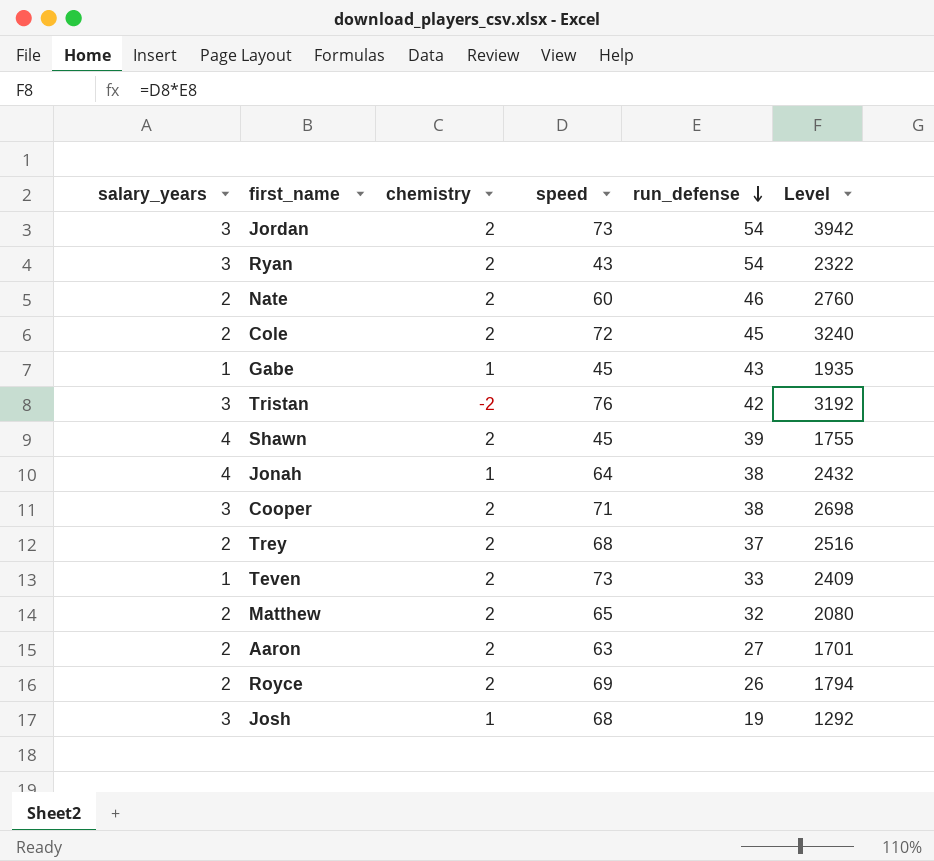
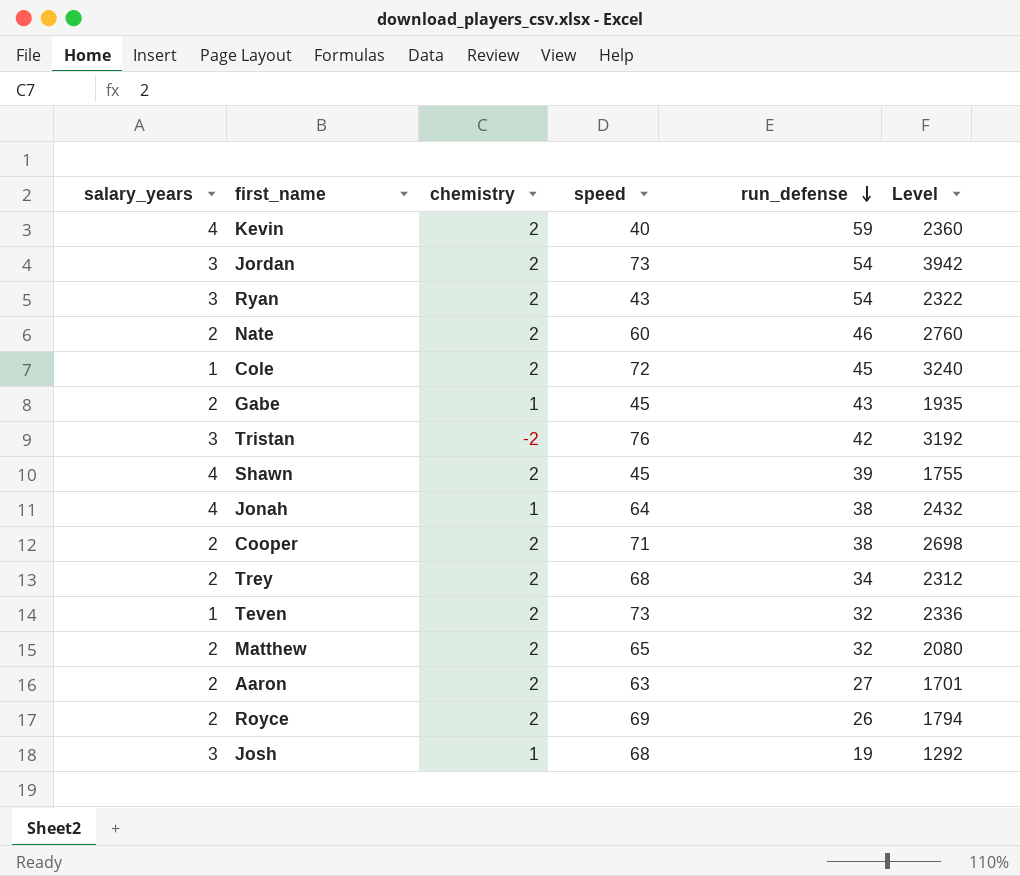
row Kevin: none -> 4 | 2 | 40 | 59 | 2360
Cole | salary_years: 2 -> 1
Gabe | salary_years: 1 -> 2
Cooper | salary_years: 3 -> 2
Trey | run_defense: 37 -> 34
Trey | Level: 2516 -> 2312
Teven | run_defense: 33 -> 32
Teven | Level: 2409 -> 2336

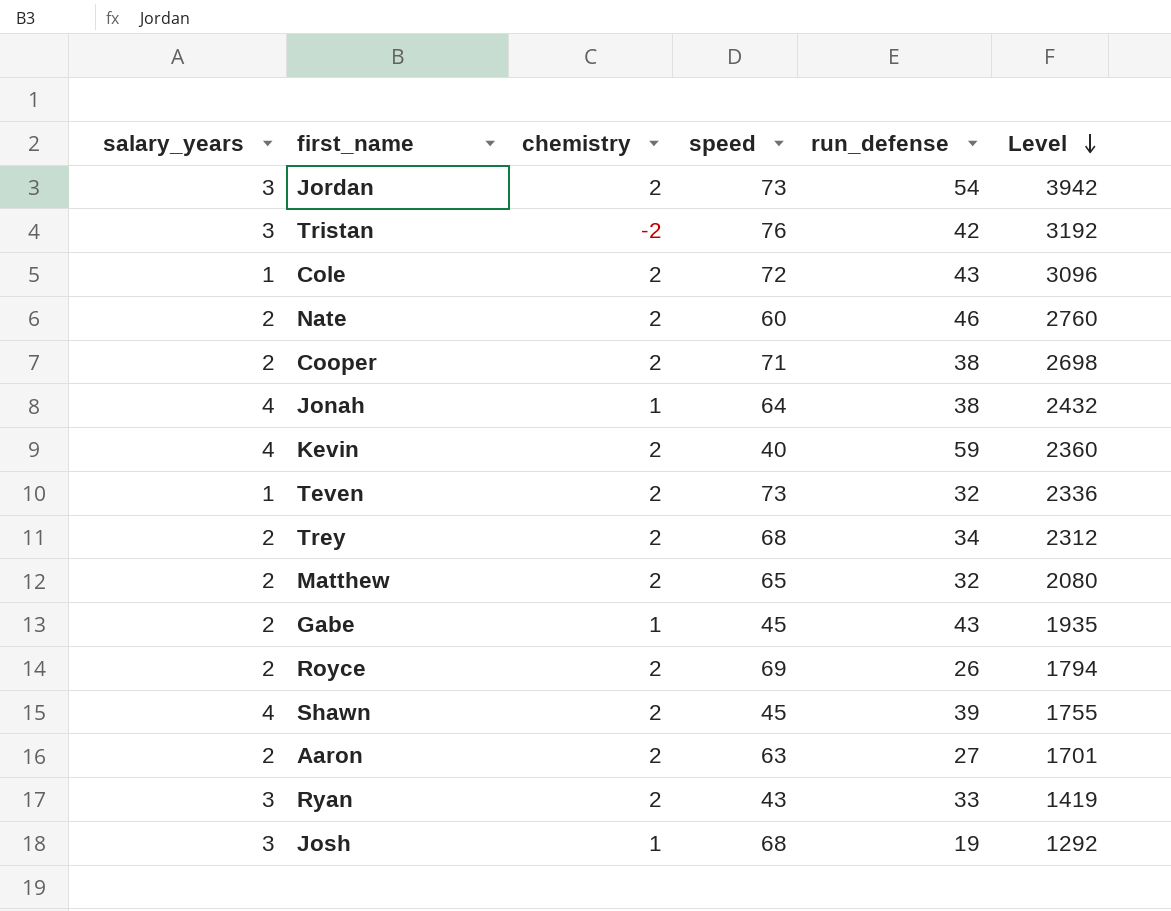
row order: run_defense descending -> Level descending
Cole | run_defense: 45 -> 43
Cole | Level: 3240 -> 3096
Ryan | run_defense: 54 -> 33
Ryan | Level: 2322 -> 1419

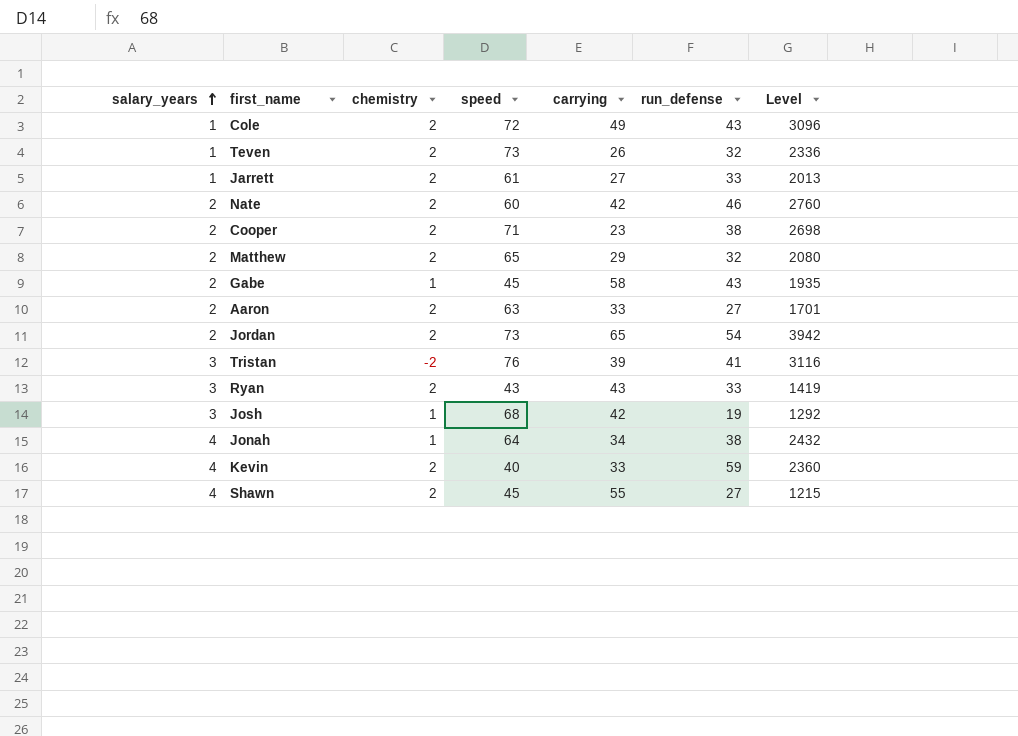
row order: Level descending -> salary_years ascending
column carrying | position: none -> 5
row Trey: 2 | 2 | 68 | 34 | 2312 -> none
row Royce: 2 | 2 | 69 | 26 | 1794 -> none
row Jarrett: none -> 1 | 2 | 61 | 27 | 33 | 2013
Jordan | salary_years: 3 -> 2
Tristan | run_defense: 42 -> 41
Tristan | Level: 3192 -> 3116
Shawn | run_defense: 39 -> 27
Shawn | Level: 1755 -> 1215

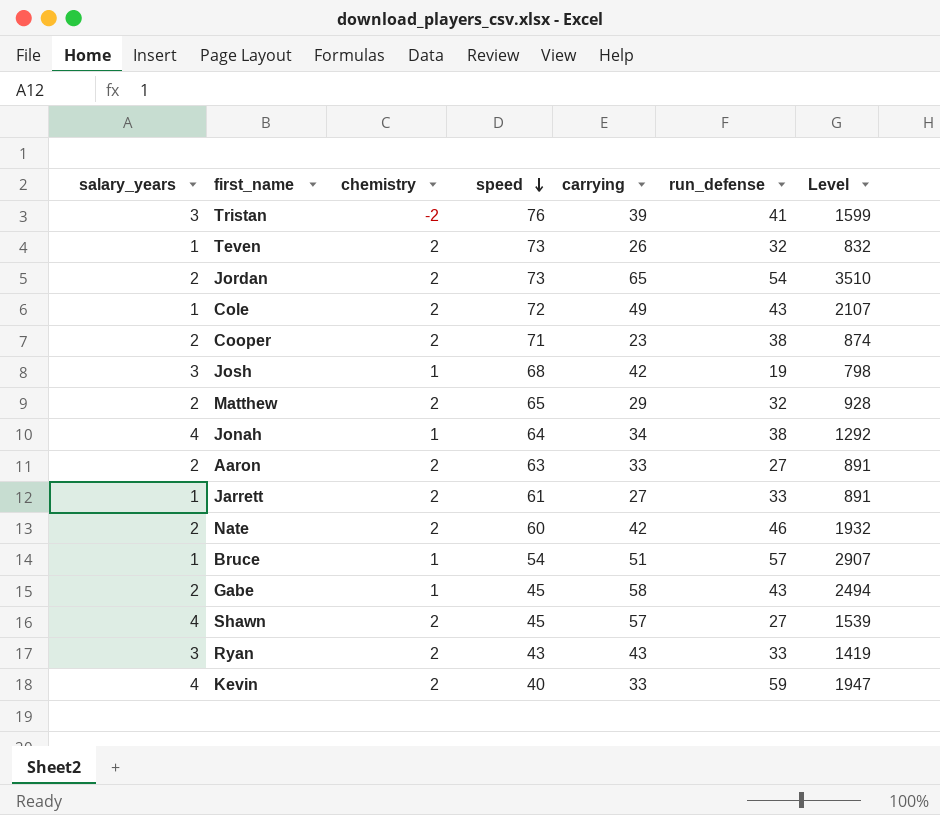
row order: salary_years ascending -> speed descending
column Level | formula: [speed] * [run_defense] -> [carrying] * [run_defense]
row Bruce: none -> 1 | 1 | 54 | 51 | 57 | 2907
Shawn | carrying: 55 -> 57

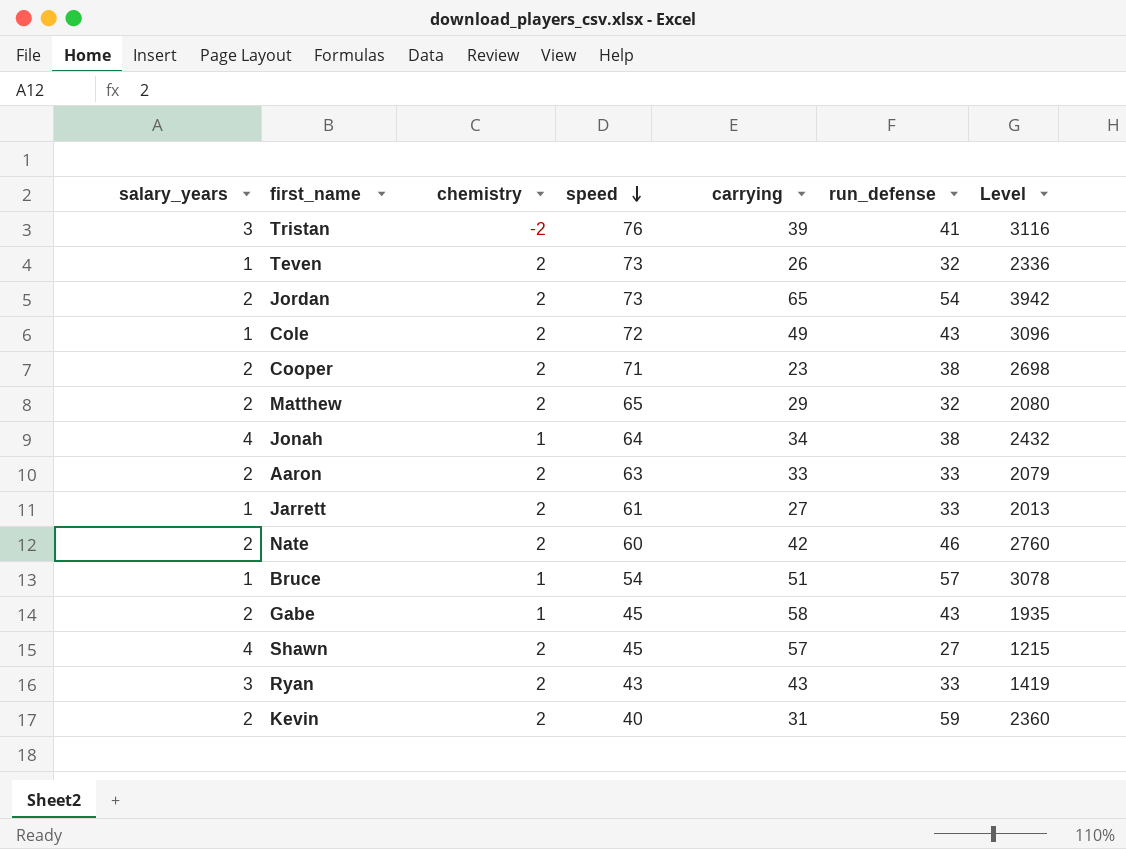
column Level | formula: [carrying] * [run_defense] -> [speed] * [run_defense]
row Josh: 3 | 1 | 68 | 42 | 19 | 798 -> none
Aaron | run_defense: 27 -> 33
Kevin | salary_years: 4 -> 2
Kevin | carrying: 33 -> 31

